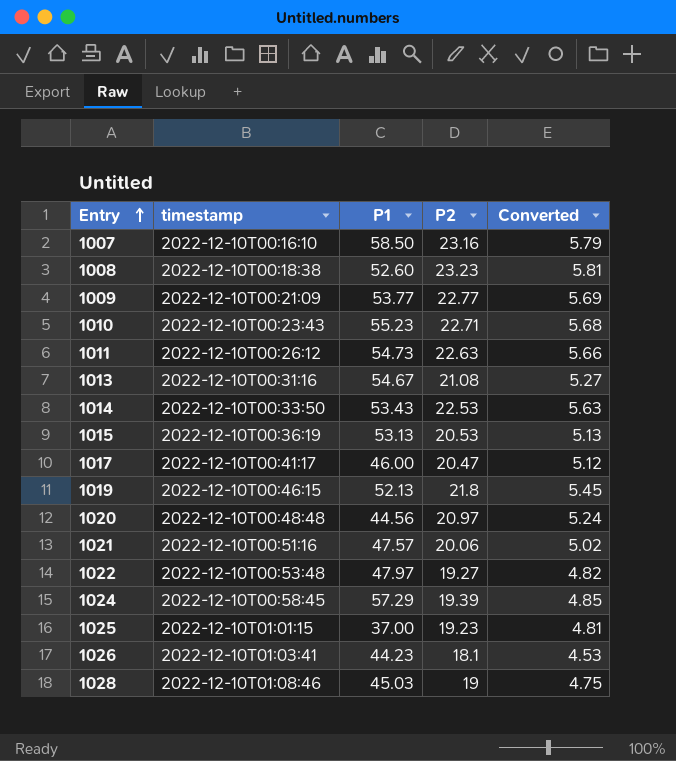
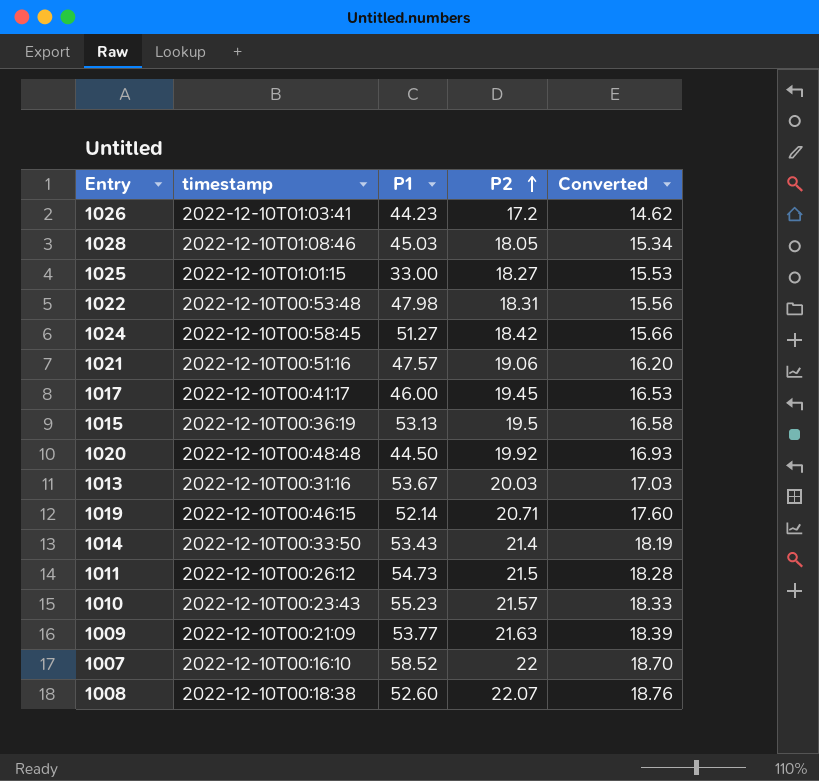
row order: Entry ascending -> P2 ascending
column Converted | formula: [P2] * 0.25 -> [P2] * 0.85
1026 | P2: 18.1 -> 17.2
1028 | P2: 19 -> 18.05
1025 | P1: 37.00 -> 33.00
1025 | P2: 19.23 -> 18.27
1022 | P1: 47.97 -> 47.98
1022 | P2: 19.27 -> 18.31
1024 | P1: 57.29 -> 51.27
1024 | P2: 19.39 -> 18.42
1021 | P2: 20.06 -> 19.06
1017 | P2: 20.47 -> 19.45
1015 | P2: 20.53 -> 19.5
1020 | P1: 44.56 -> 44.50
1020 | P2: 20.97 -> 19.92
1013 | P1: 54.67 -> 53.67
1013 | P2: 21.08 -> 20.03
1019 | P1: 52.13 -> 52.14
1019 | P2: 21.8 -> 20.71
1014 | P2: 22.53 -> 21.4
1011 | P2: 22.63 -> 21.5
1010 | P2: 22.71 -> 21.57
1009 | P2: 22.77 -> 21.63
1007 | P1: 58.50 -> 58.52
1007 | P2: 23.16 -> 22
1008 | P2: 23.23 -> 22.07

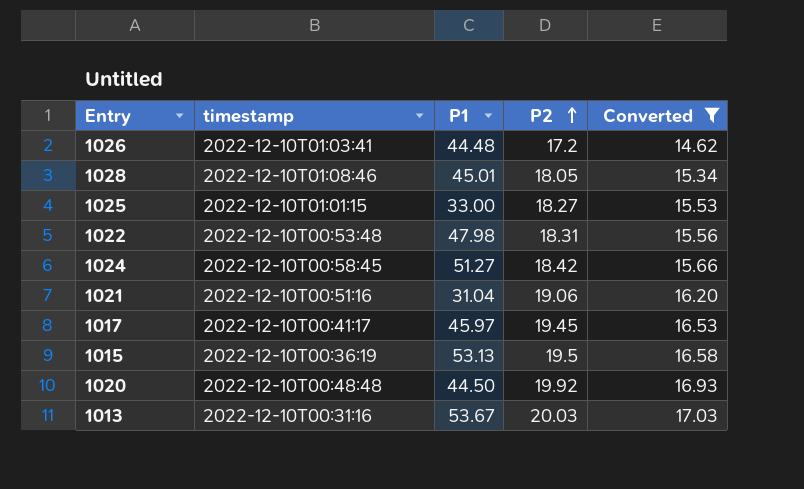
filter: none -> Converted <= 17.03
1026 | P1: 44.23 -> 44.48
1028 | P1: 45.03 -> 45.01
1021 | P1: 47.57 -> 31.04
1017 | P1: 46.00 -> 45.97

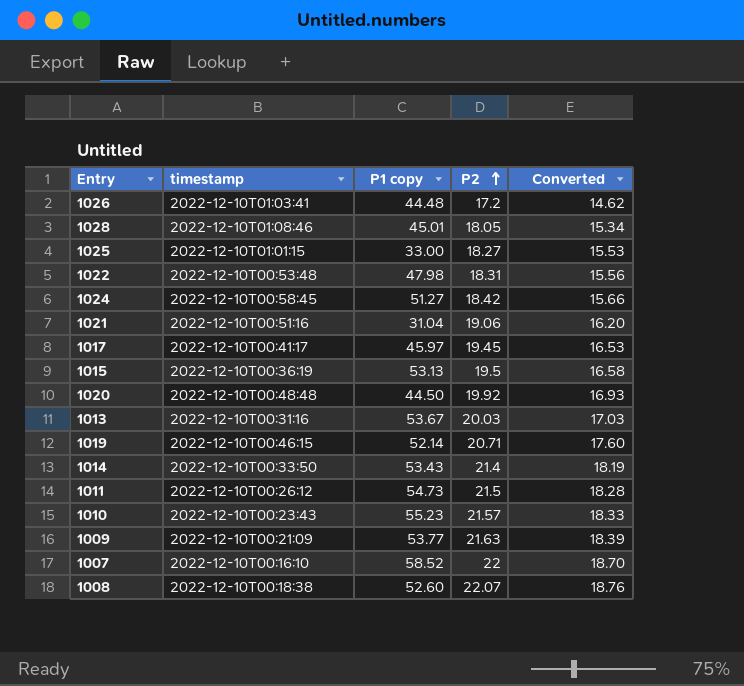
filter: Converted <= 17.03 -> none
column name: P1 -> P1 copy

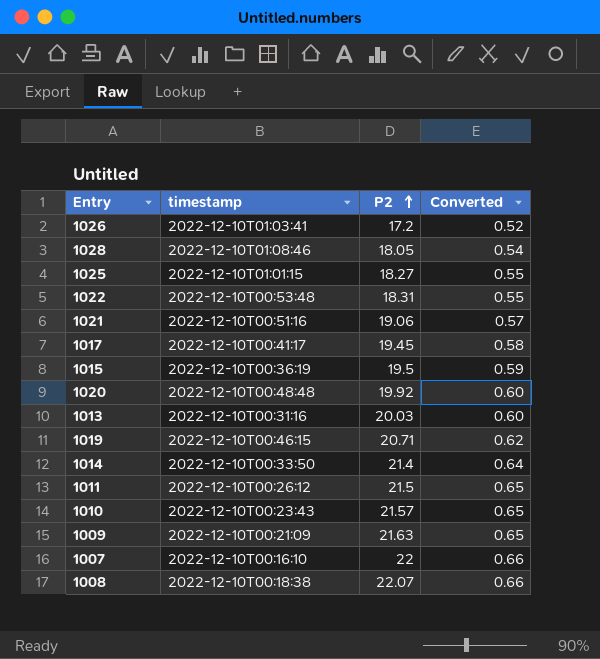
column P1 copy | position: 3 -> none
column Converted | formula: [P2] * 0.85 -> [P2] * 0.03
row 1024: 2022-12-10T00:58:45 | 51.27 | 18.42 | 15.66 -> none

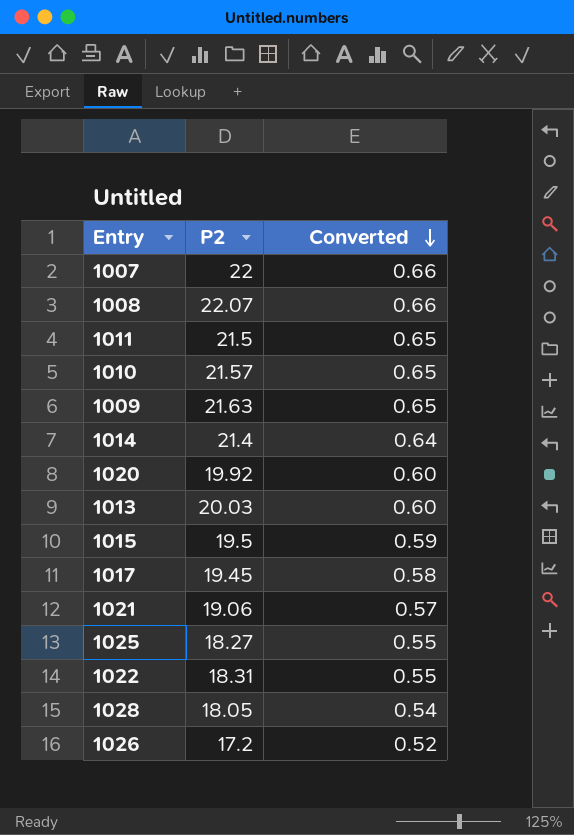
row order: P2 ascending -> Converted descending
column timestamp | position: 2 -> none
row 1019: 2022-12-10T00:46:15 | 20.71 | 0.62 -> none

